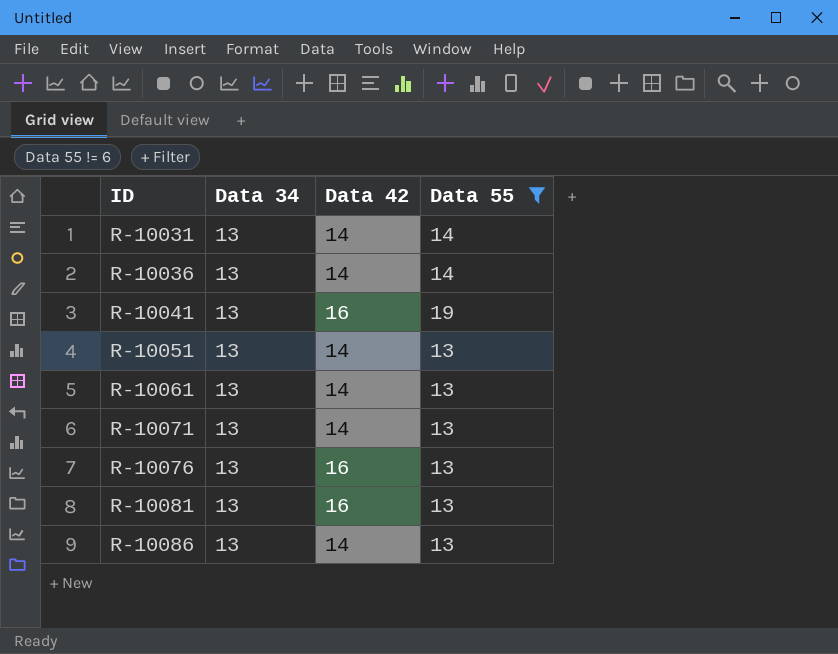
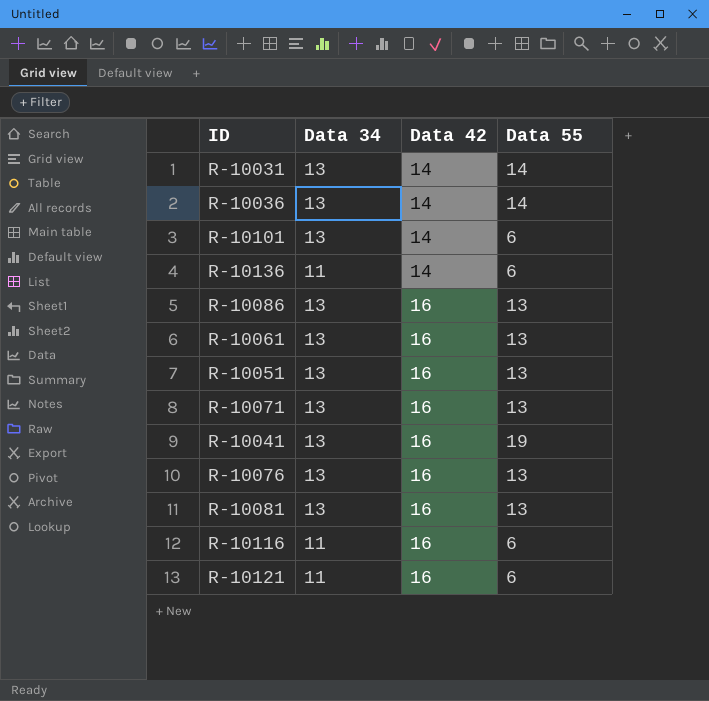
filter: Data 55 != 6 -> none
row order: ID ascending -> Data 42 ascending
R-10086 | Data 42: 14 -> 16
R-10061 | Data 42: 14 -> 16
R-10051 | Data 42: 14 -> 16
R-10071 | Data 42: 14 -> 16

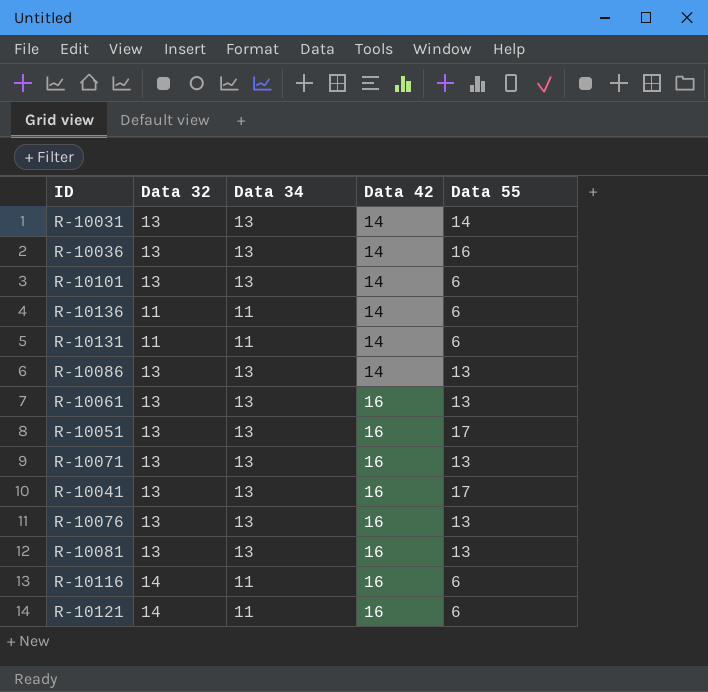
column Data 32 | position: none -> 2
R-10036 | Data 55: 14 -> 16
row R-10131: none -> 11 | 11 | 14 | 6
R-10086 | Data 42: 16 -> 14
R-10051 | Data 55: 13 -> 17
R-10041 | Data 55: 19 -> 17

